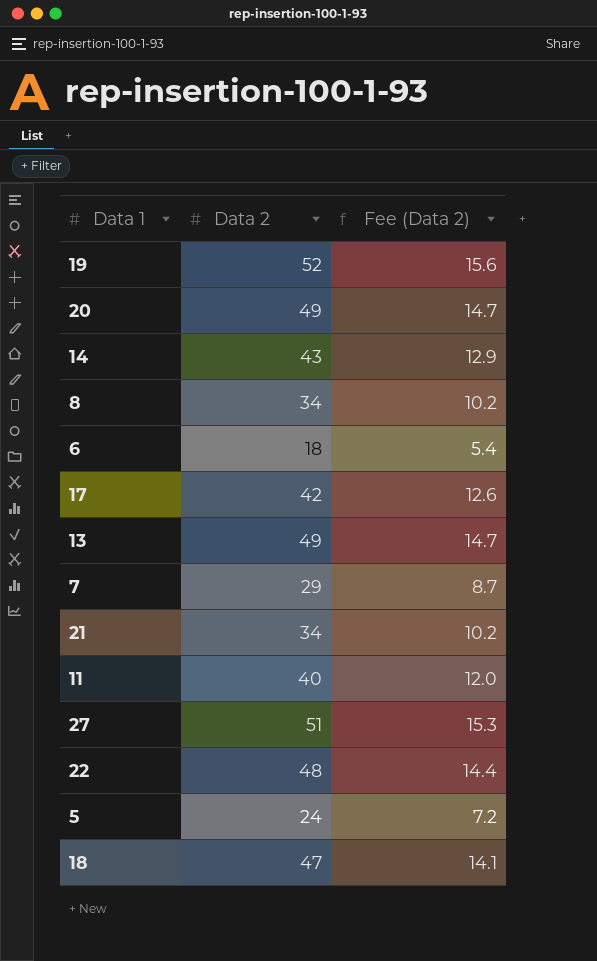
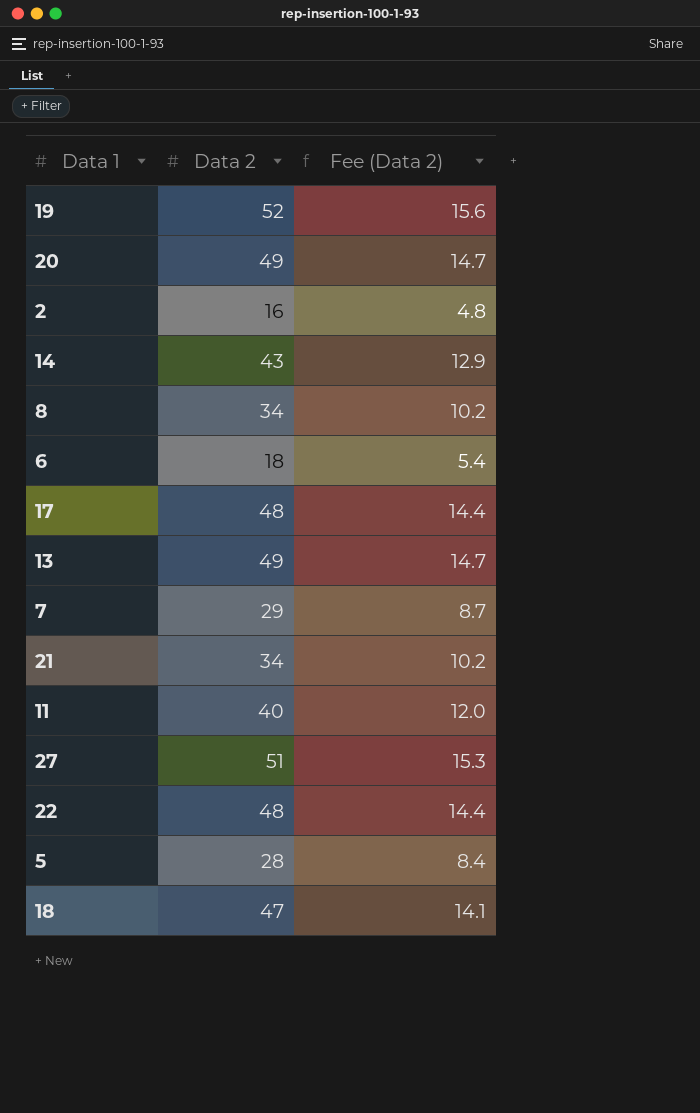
row 2: none -> 16 | 4.8
17 | Data 2: 42 -> 48
17 | Fee (Data 2): 12.6 -> 14.4
5 | Data 2: 24 -> 28
5 | Fee (Data 2): 7.2 -> 8.4

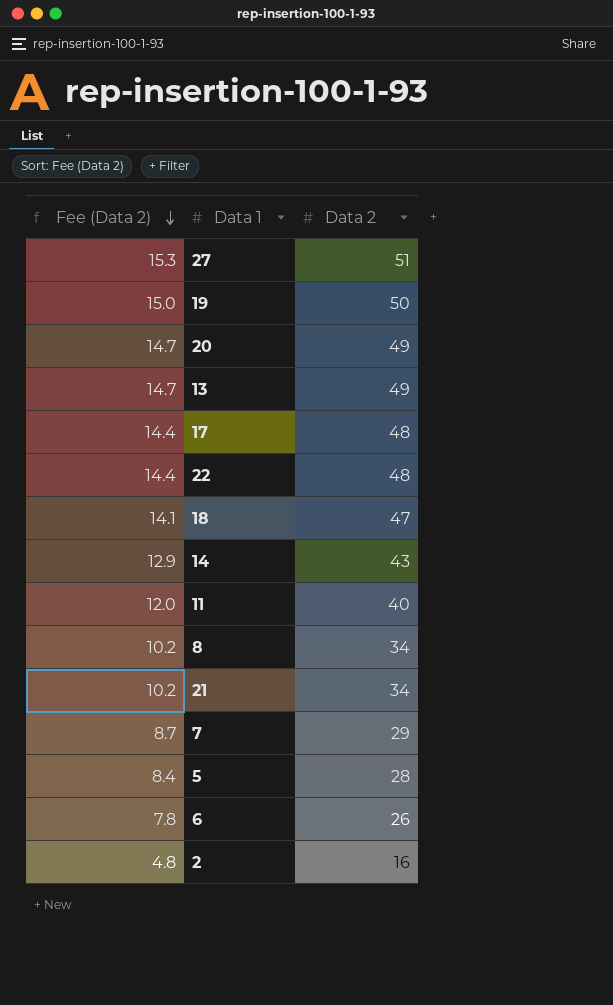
row order: none -> Fee (Data 2) descending
column Fee (Data 2) | position: 3 -> 1
19 | Fee (Data 2): 15.6 -> 15.0
19 | Data 2: 52 -> 50
6 | Fee (Data 2): 5.4 -> 7.8
6 | Data 2: 18 -> 26

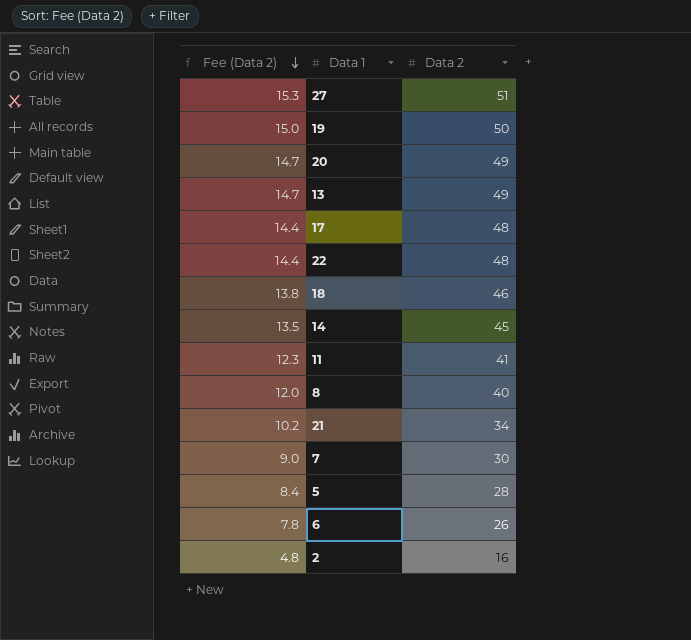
18 | Fee (Data 2): 14.1 -> 13.8
18 | Data 2: 47 -> 46
14 | Fee (Data 2): 12.9 -> 13.5
14 | Data 2: 43 -> 45
11 | Fee (Data 2): 12.0 -> 12.3
11 | Data 2: 40 -> 41
8 | Fee (Data 2): 10.2 -> 12.0
8 | Data 2: 34 -> 40
7 | Fee (Data 2): 8.7 -> 9.0
7 | Data 2: 29 -> 30

